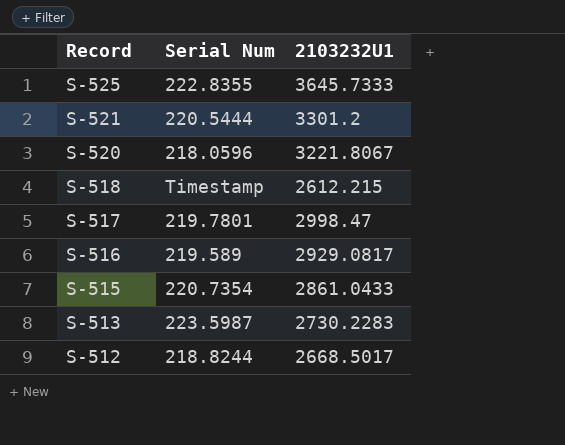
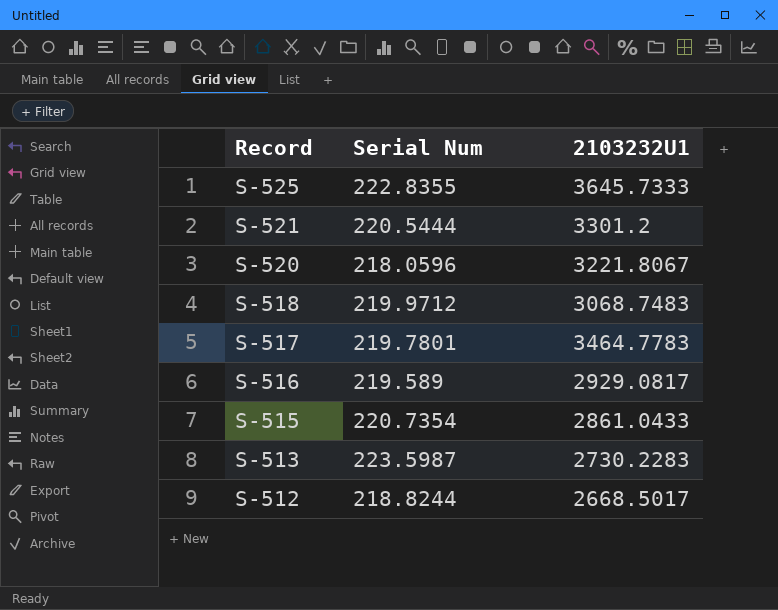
S-518 | Serial Num: Timestamp -> 219.9712
S-518 | 2103232U1: 2612.215 -> 3068.7483
S-517 | 2103232U1: 2998.47 -> 3464.7783

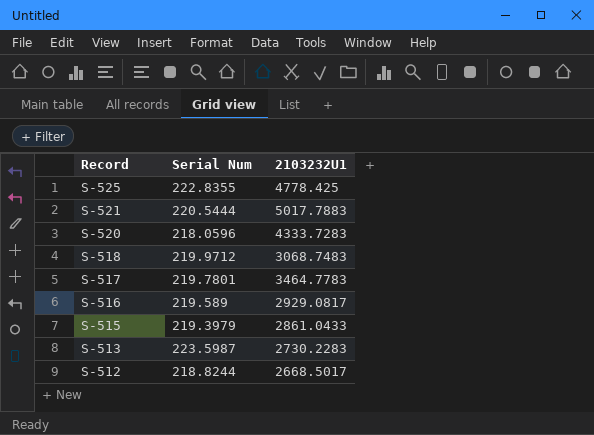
S-525 | 2103232U1: 3645.7333 -> 4778.425
S-521 | 2103232U1: 3301.2 -> 5017.7883
S-520 | 2103232U1: 3221.8067 -> 4333.7283
S-515 | Serial Num: 220.7354 -> 219.3979

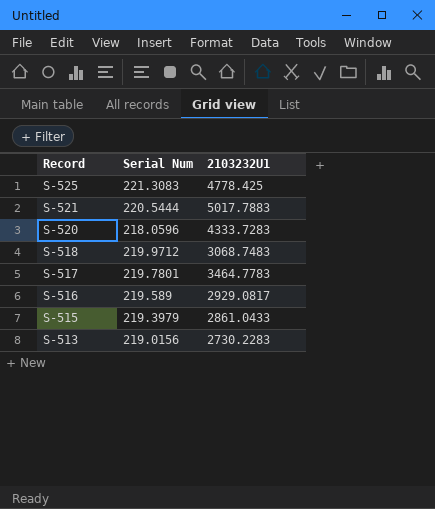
row S-512: 218.8244 | 2668.5017 -> none
S-525 | Serial Num: 222.8355 -> 221.3083
S-513 | Serial Num: 223.5987 -> 219.0156

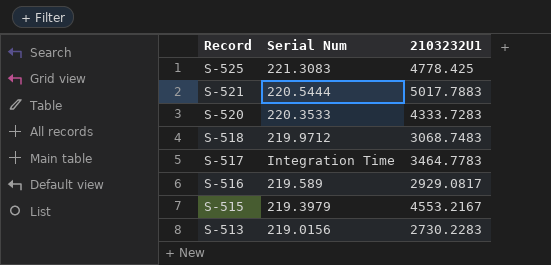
S-520 | Serial Num: 218.0596 -> 220.3533
S-517 | Serial Num: 219.7801 -> Integration Time
S-515 | 2103232U1: 2861.0433 -> 4553.2167

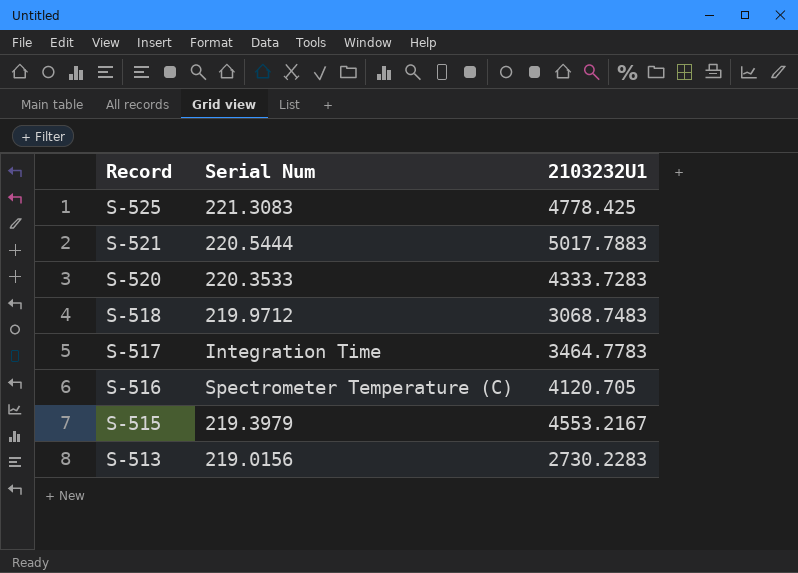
S-516 | Serial Num: 219.589 -> Spectrometer Temperature (C)
S-516 | 2103232U1: 2929.0817 -> 4120.705

